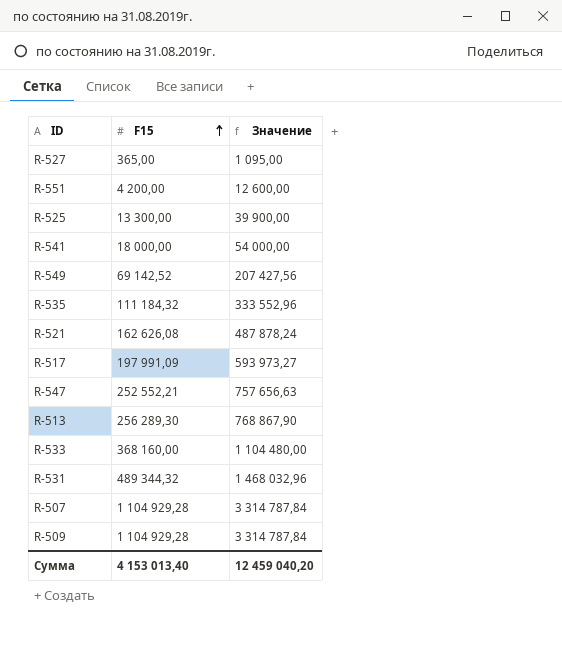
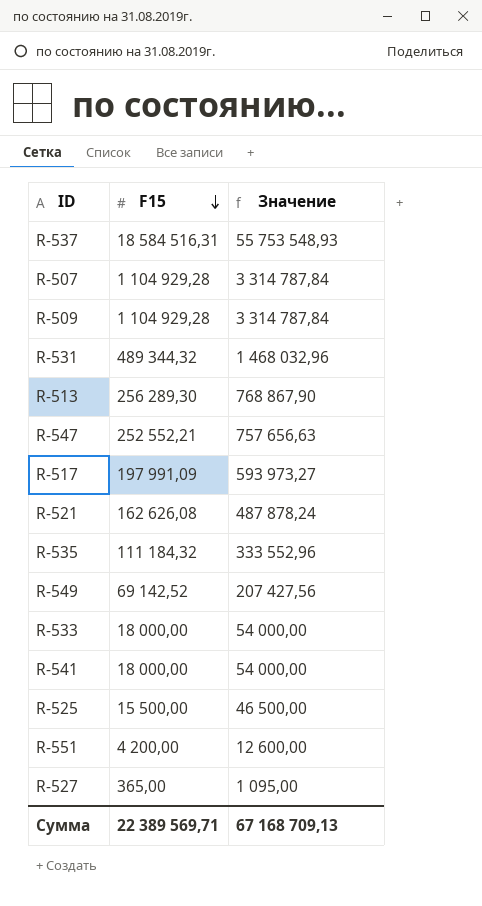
row order: F15 ascending -> F15 descending
row R-537: none -> 18 584 516,31 | 55 753 548,93
R-533 | F15: 368 160,00 -> 18 000,00
R-533 | Значение: 1 104 480,00 -> 54 000,00
R-525 | F15: 13 300,00 -> 15 500,00
R-525 | Значение: 39 900,00 -> 46 500,00
Сумма | F15: 4 153 013,40 -> 22 389 569,71
Сумма | Значение: 12 459 040,20 -> 67 168 709,13

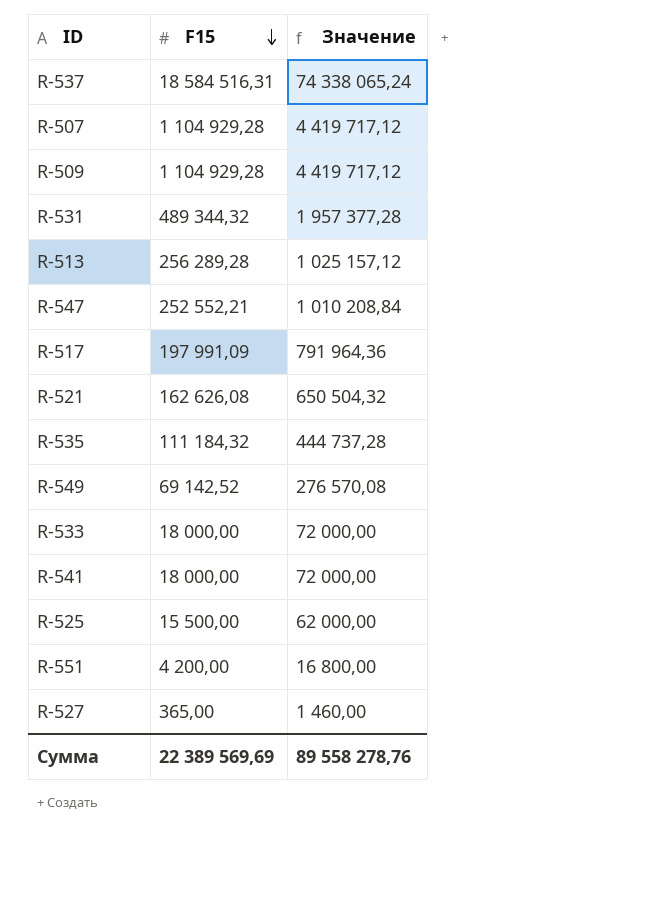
column Значение | formula: [F15] * 3 -> [F15] * 4
R-513 | F15: 256 289,30 -> 256 289,28
Сумма | F15: 22 389 569,71 -> 22 389 569,69
Сумма | Значение: 67 168 709,13 -> 89 558 278,76

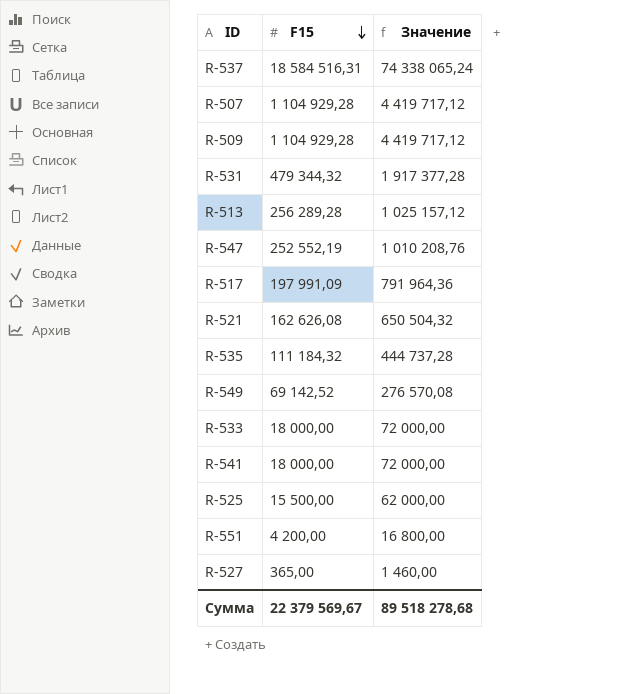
R-531 | F15: 489 344,32 -> 479 344,32
R-531 | Значение: 1 957 377,28 -> 1 917 377,28
R-547 | F15: 252 552,21 -> 252 552,19
R-547 | Значение: 1 010 208,84 -> 1 010 208,76
Сумма | F15: 22 389 569,69 -> 22 379 569,67
Сумма | Значение: 89 558 278,76 -> 89 518 278,68

